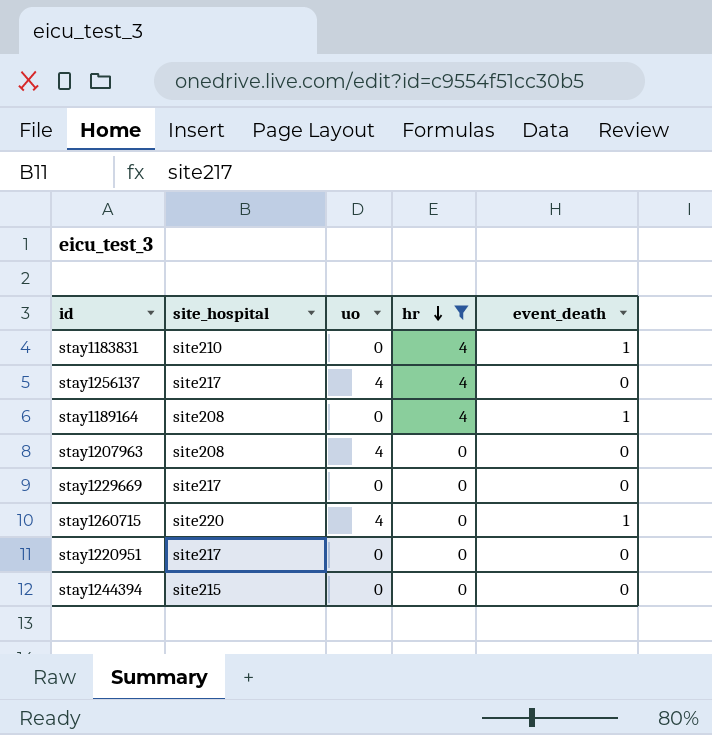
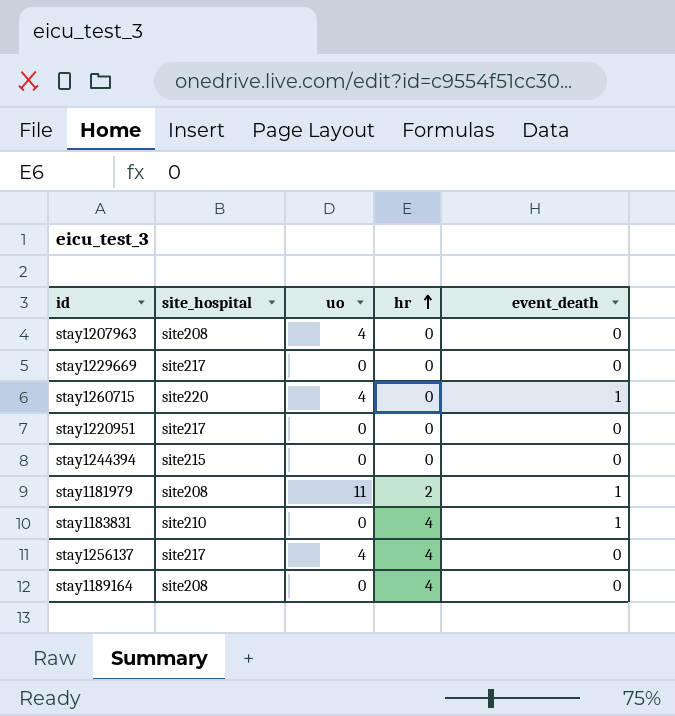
filter: hr != 2 -> none
row order: hr descending -> hr ascending
stay1189164 | event_death: 1 -> 0

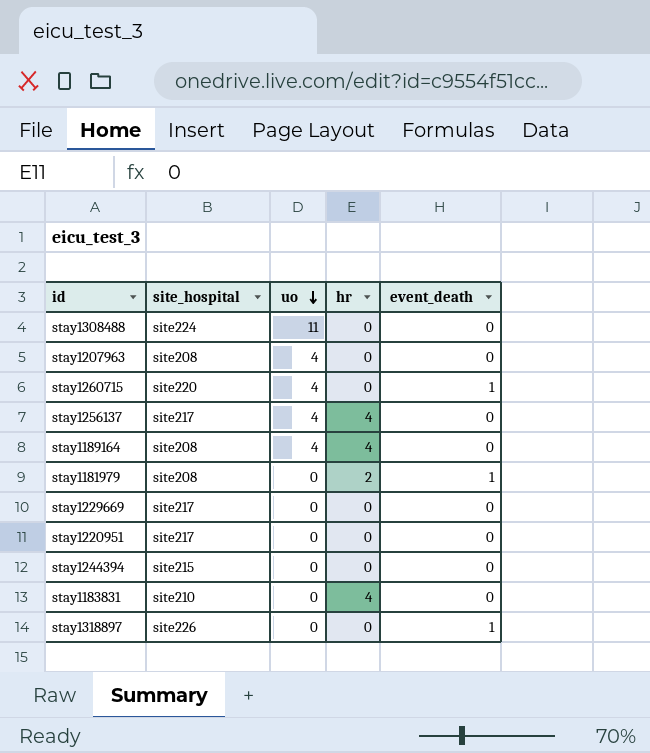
row order: hr ascending -> uo descending
row stay1308488: none -> site224 | 11 | 0 | 0
stay1189164 | uo: 0 -> 4
stay1181979 | uo: 11 -> 0
stay1183831 | event_death: 1 -> 0
row stay1318897: none -> site226 | 0 | 0 | 1

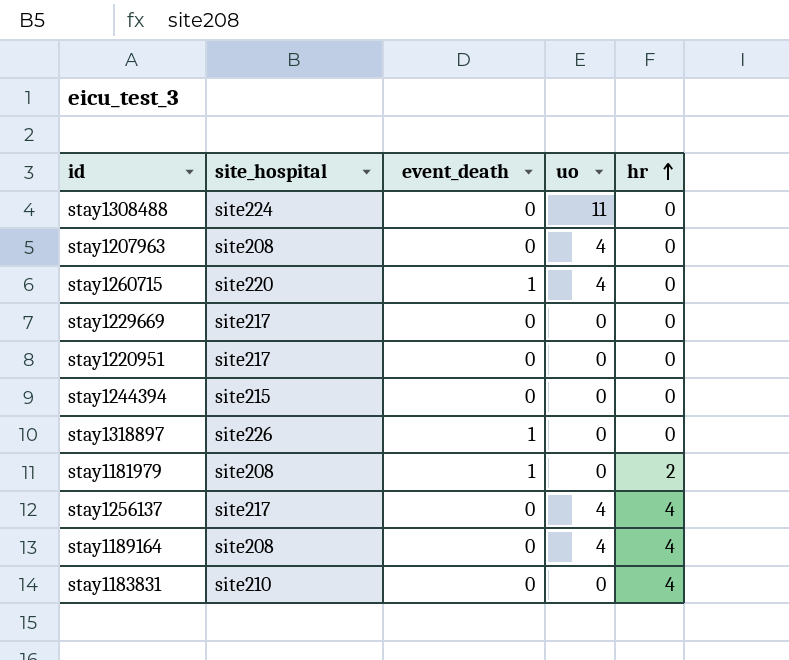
row order: uo descending -> hr ascending
column event_death | position: 5 -> 3

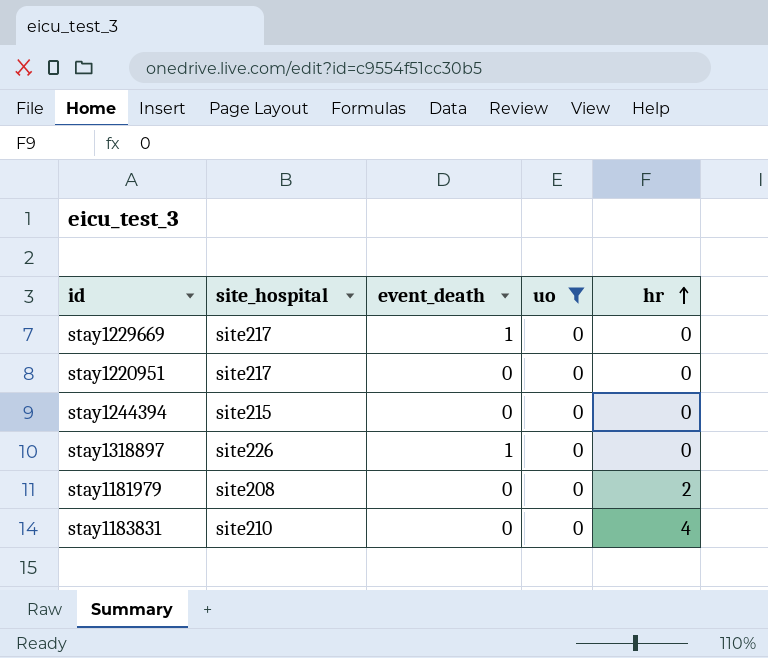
filter: none -> uo = 0
stay1229669 | event_death: 0 -> 1
stay1181979 | event_death: 1 -> 0

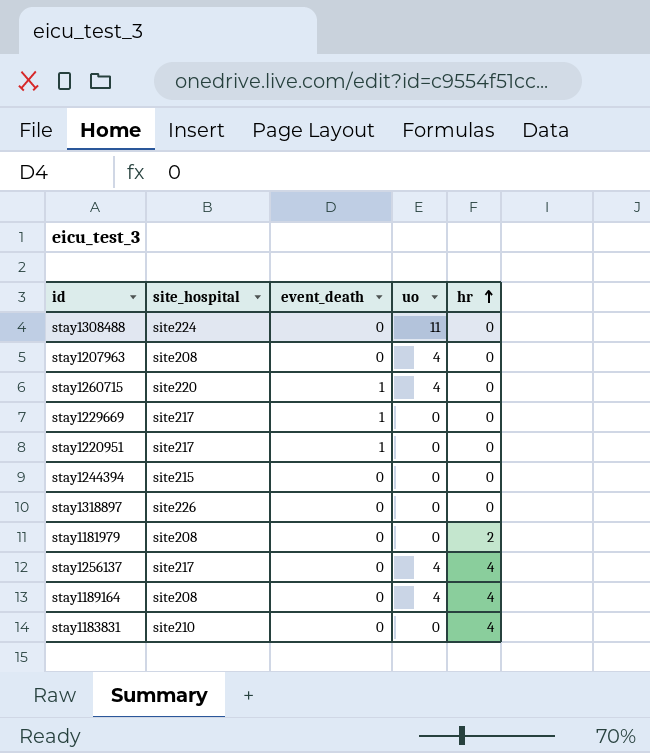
filter: uo = 0 -> none
stay1220951 | event_death: 0 -> 1
stay1318897 | event_death: 1 -> 0

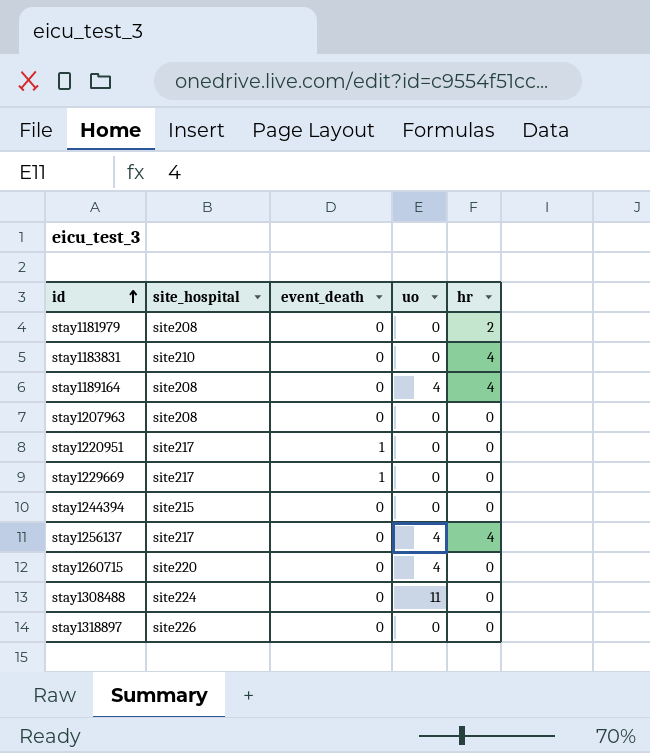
row order: hr ascending -> id ascending
stay1207963 | uo: 4 -> 0
stay1260715 | event_death: 1 -> 0

